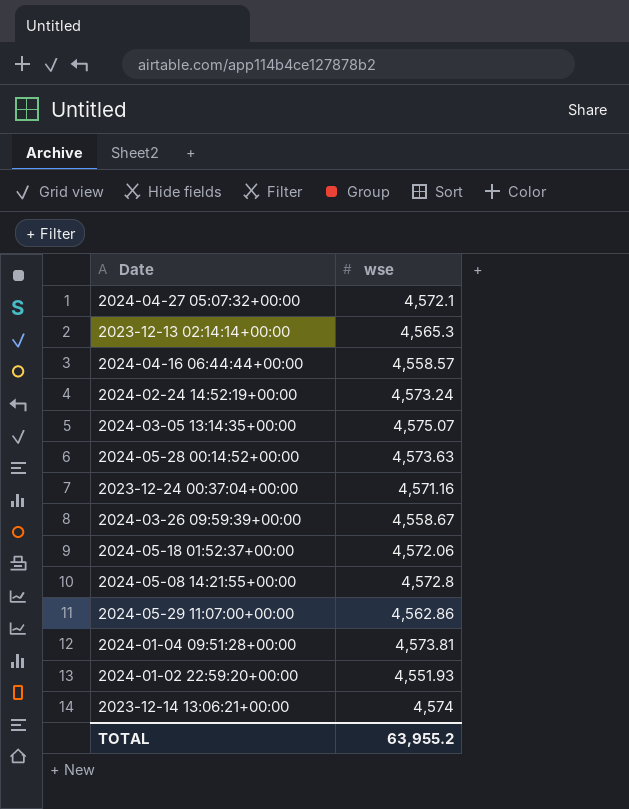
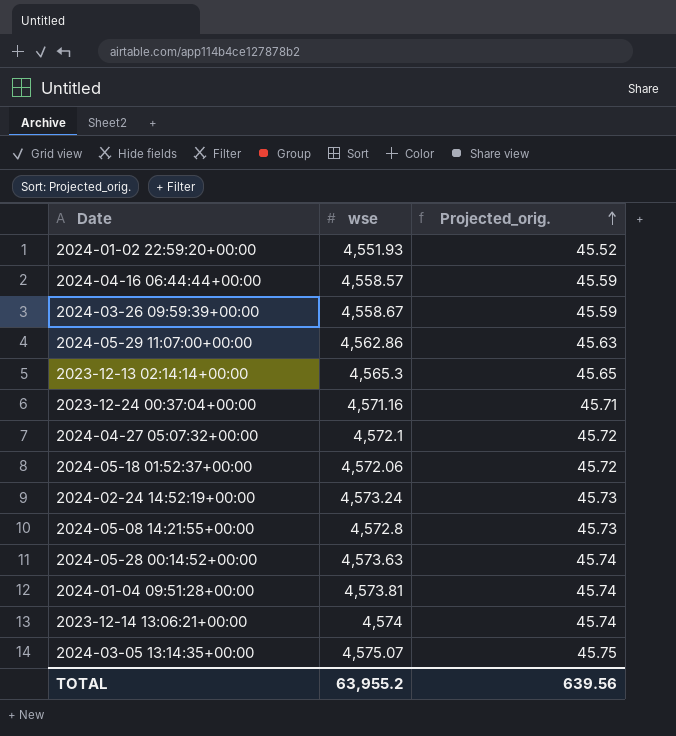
row order: none -> Projected_orig. ascending
column Projected_orig. | formula: none -> [wse] * 0.01

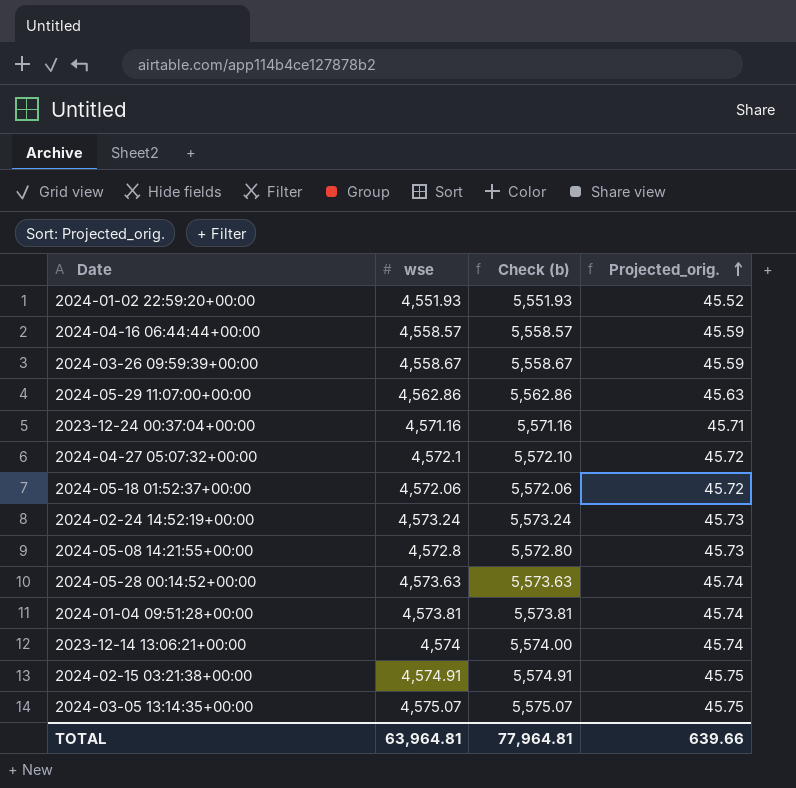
column Check (b) | formula: none -> [wse] + 1000
row 2023-12-13 02:14:14+00:00: 4,565.3 | 45.65 -> none
row 2024-02-15 03:21:38+00:00: none -> 4,574.91 | 5,574.91 | 45.75
TOTAL | wse: 63,955.2 -> 63,964.81
TOTAL | Projected_orig.: 639.56 -> 639.66

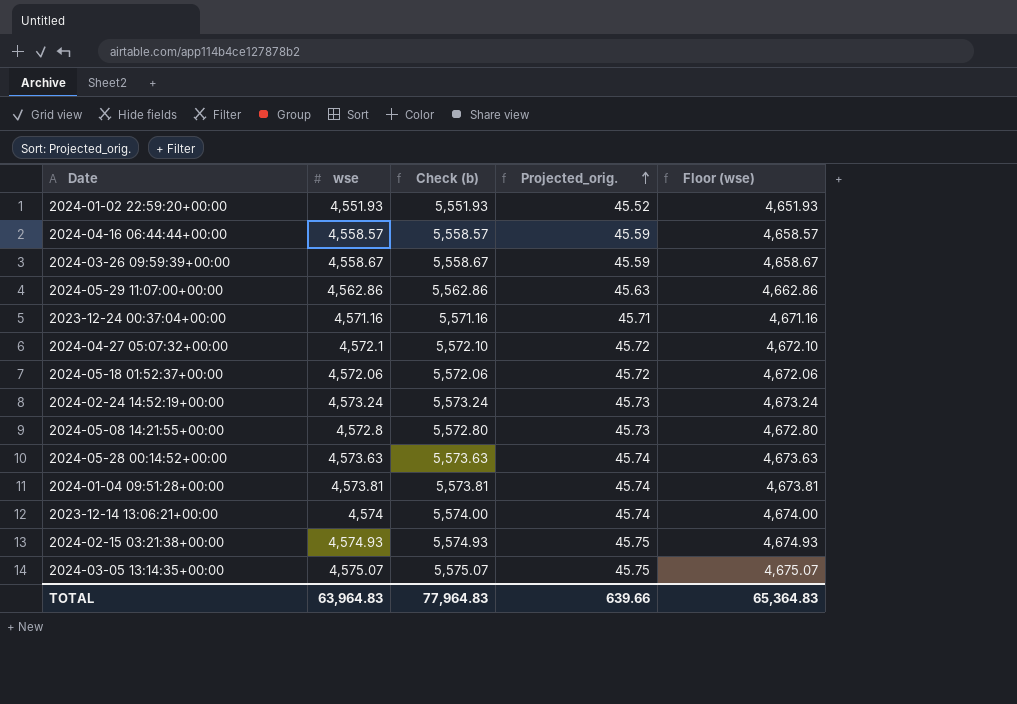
column Floor (wse) | formula: none -> [wse] + 100
2024-02-15 03:21:38+00:00 | wse: 4,574.91 -> 4,574.93
2024-02-15 03:21:38+00:00 | Check (b): 5,574.91 -> 5,574.93
TOTAL | wse: 63,964.81 -> 63,964.83
TOTAL | Check (b): 77,964.81 -> 77,964.83

